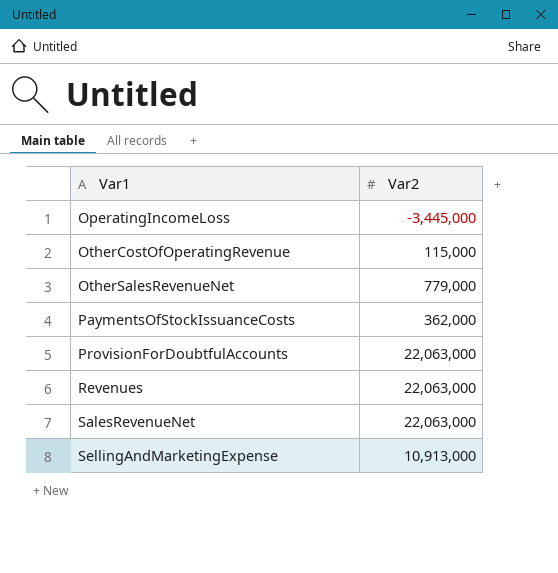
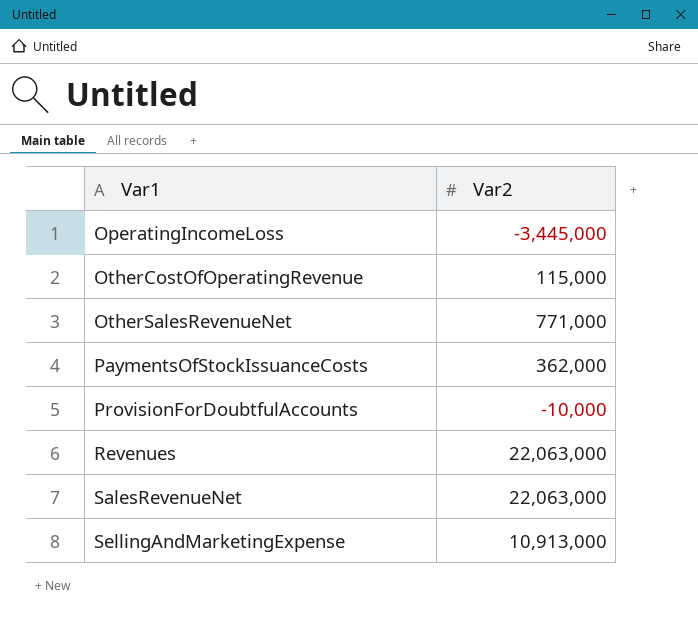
OtherSalesRevenueNet | Var2: 779,000 -> 771,000
ProvisionForDoubtfulAccounts | Var2: 22,063,000 -> -10,000

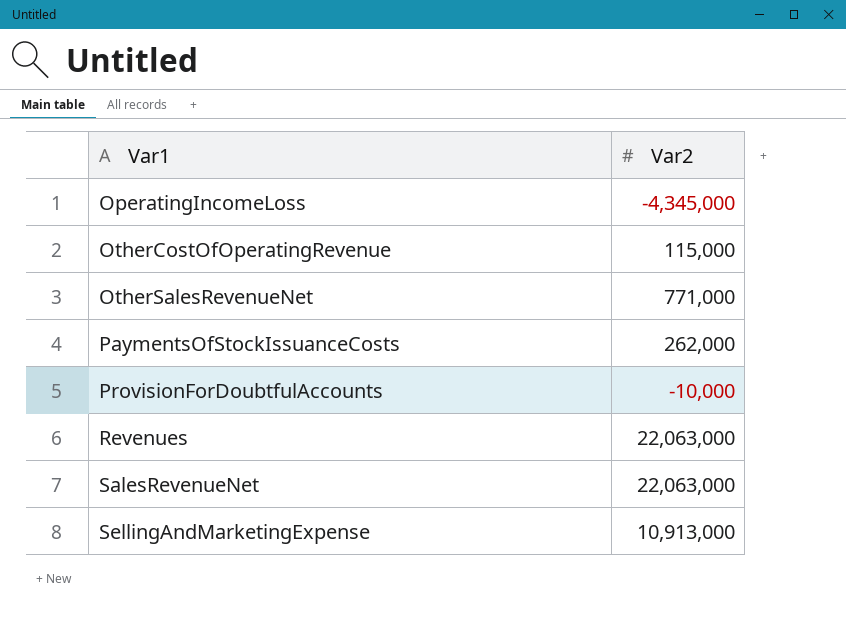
OperatingIncomeLoss | Var2: -3,445,000 -> -4,345,000
PaymentsOfStockIssuanceCosts | Var2: 362,000 -> 262,000

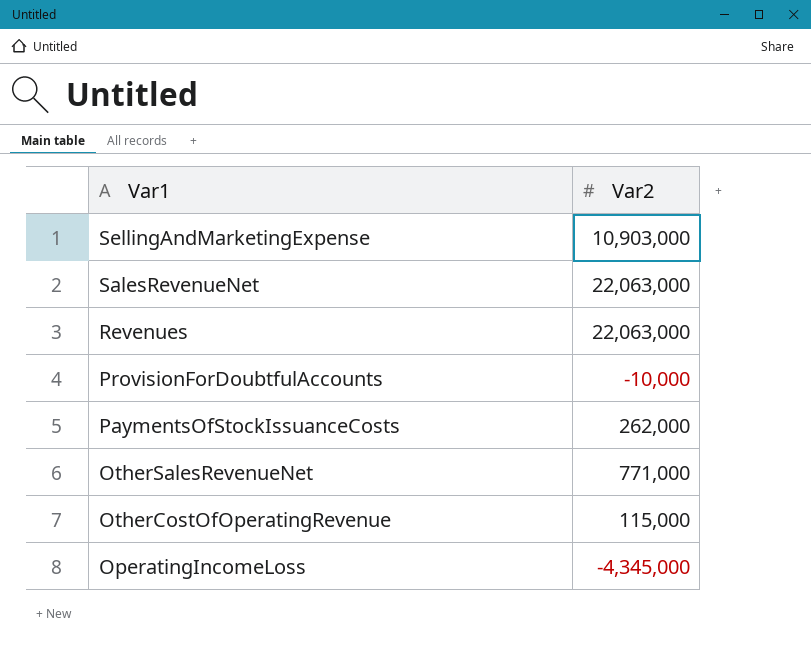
row order: Var1 ascending -> Var1 descending
SellingAndMarketingExpense | Var2: 10,913,000 -> 10,903,000

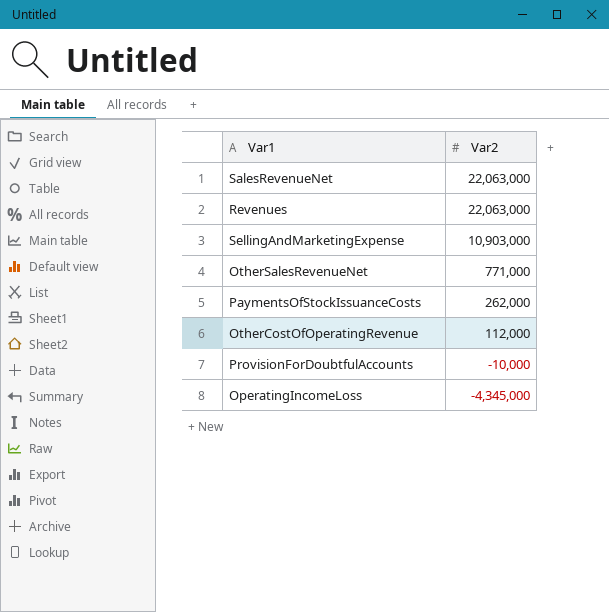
row order: Var1 descending -> Var2 descending
OtherCostOfOperatingRevenue | Var2: 115,000 -> 112,000

